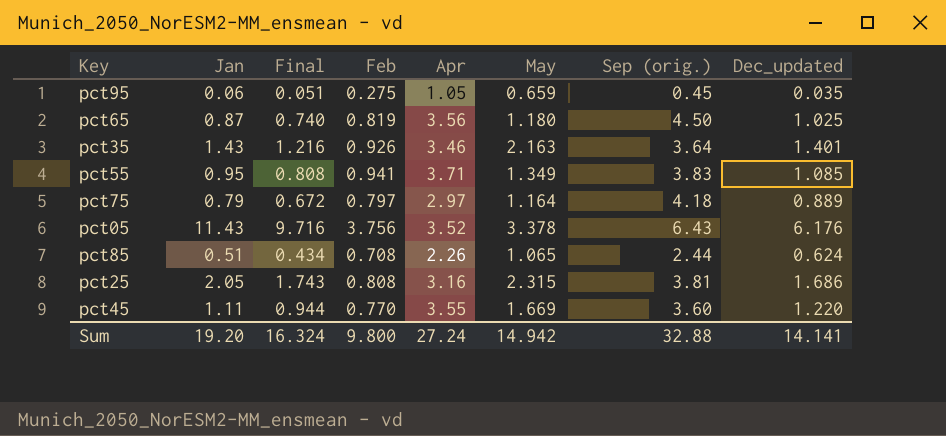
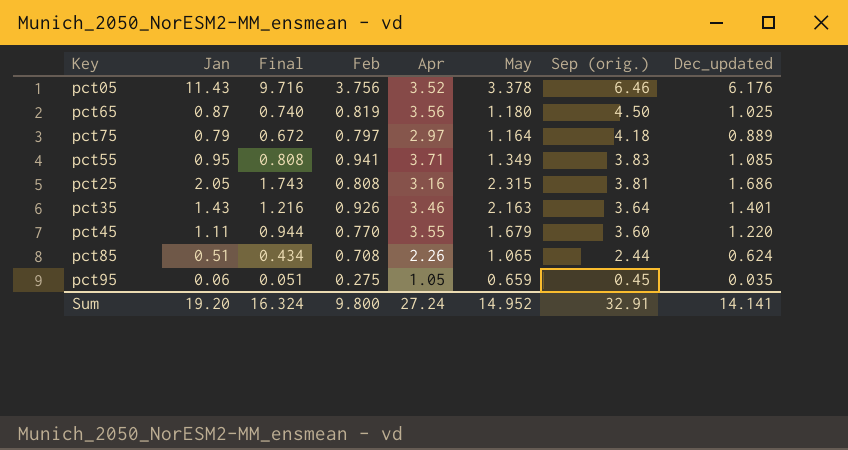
row order: none -> Sep (orig.) descending
pct05 | Sep (orig.): 6.43 -> 6.46
pct45 | May: 1.669 -> 1.679
Sum | May: 14.942 -> 14.952
Sum | Sep (orig.): 32.88 -> 32.91

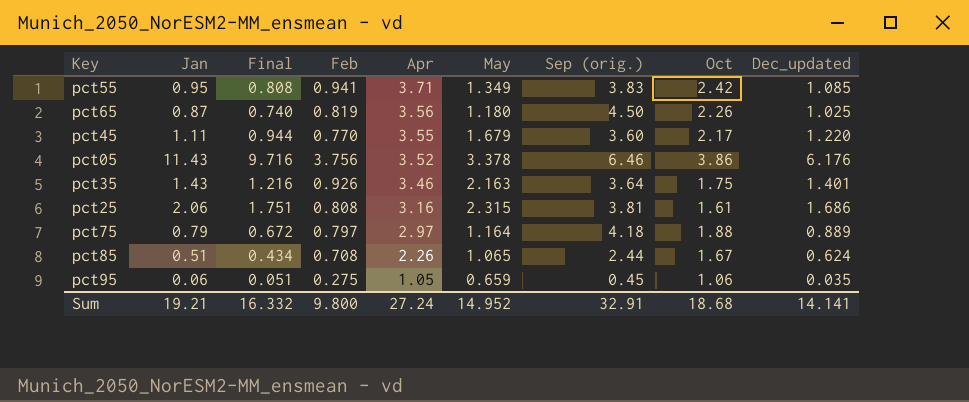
row order: Sep (orig.) descending -> Apr descending
column Oct | position: none -> 8
pct25 | Jan: 2.05 -> 2.06
pct25 | Final: 1.743 -> 1.751
Sum | Jan: 19.20 -> 19.21
Sum | Final: 16.324 -> 16.332

